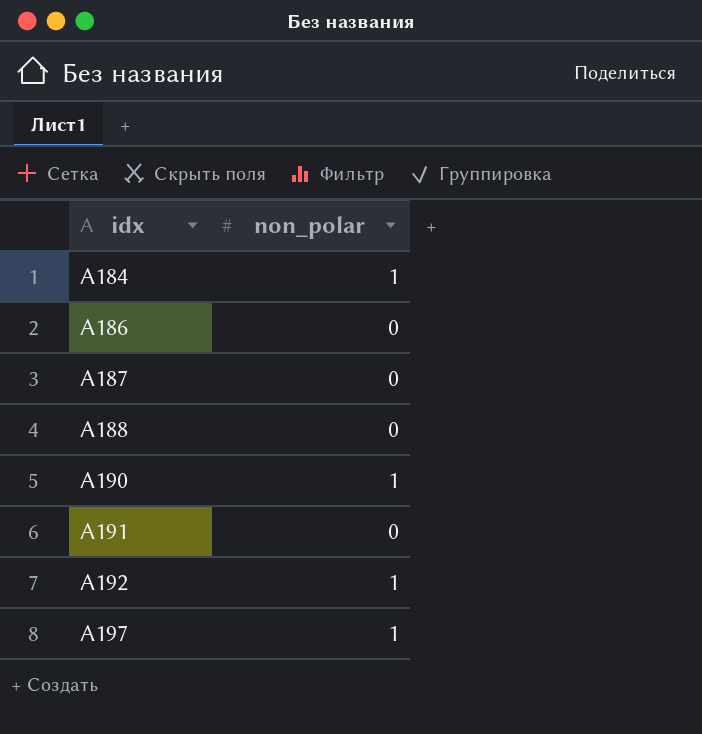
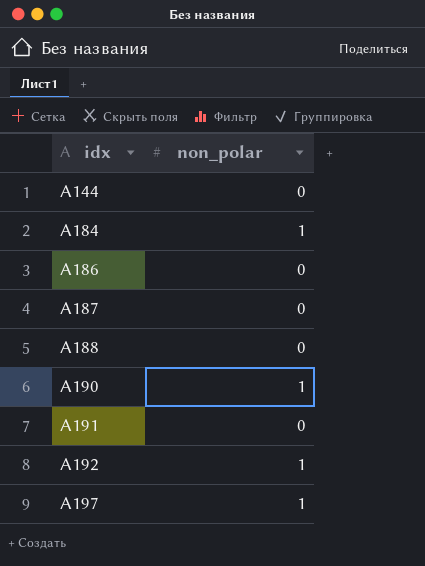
row A144: none -> 0

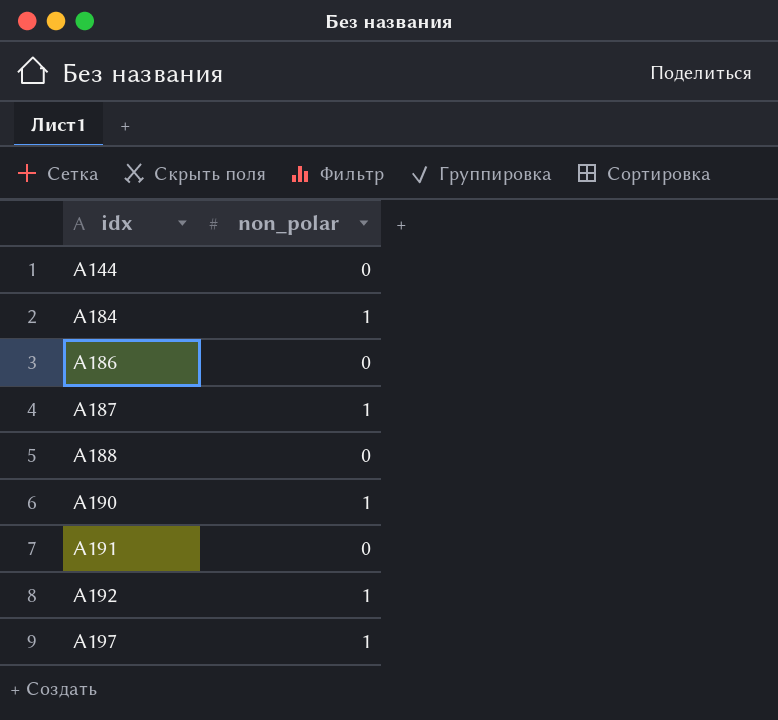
A187 | non_polar: 0 -> 1

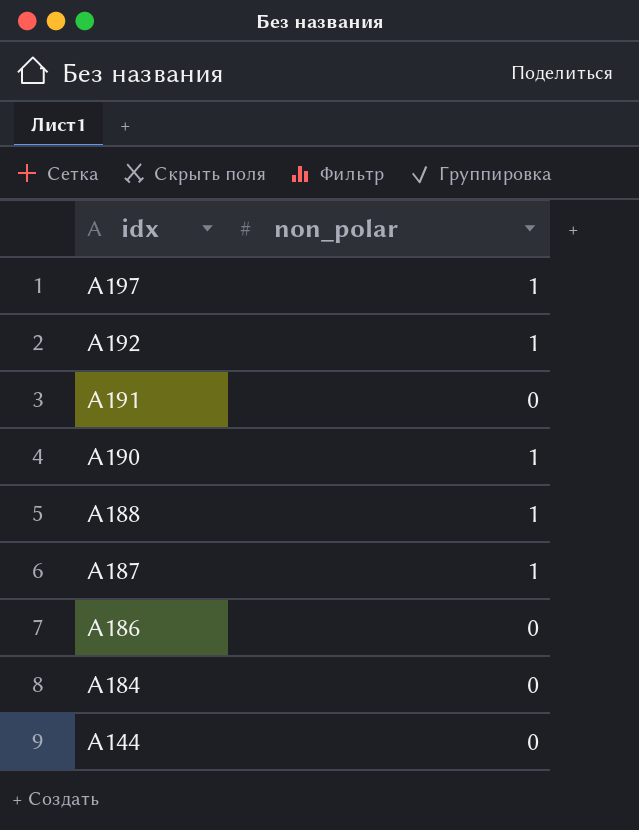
row order: idx ascending -> idx descending
A188 | non_polar: 0 -> 1
A184 | non_polar: 1 -> 0

